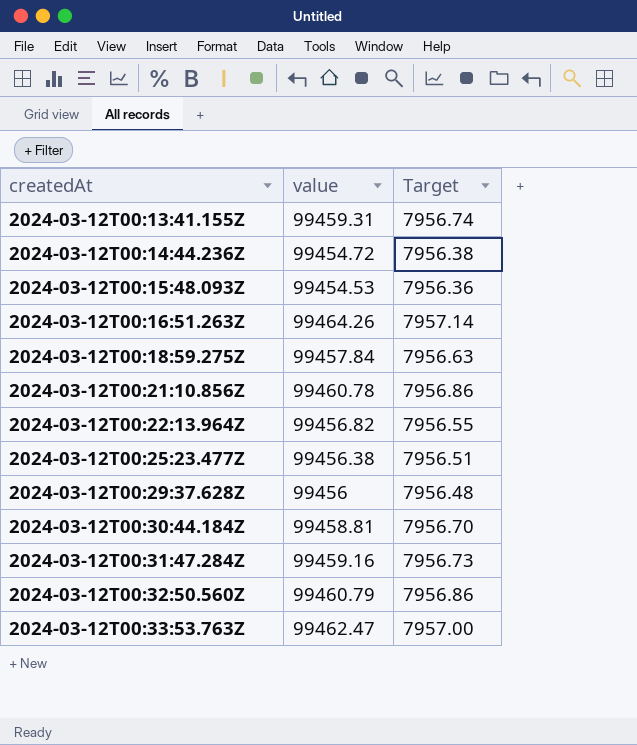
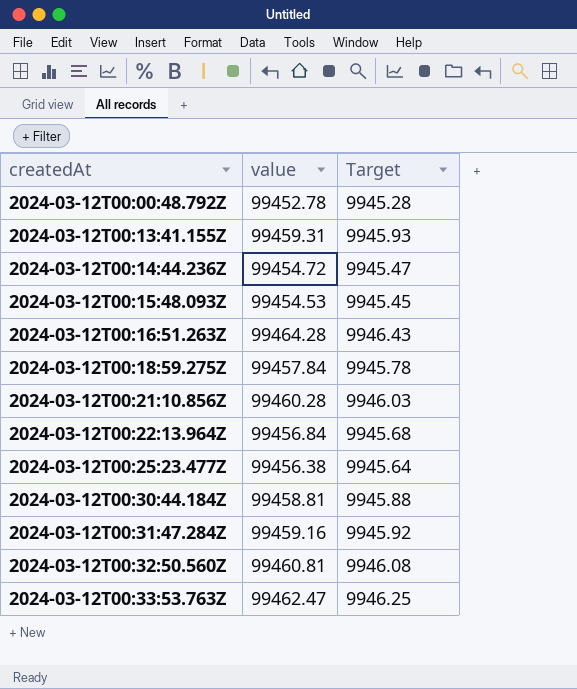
column Target | formula: [value] * 0.08 -> [value] * 0.1
row 2024-03-12T00:29:37.628Z: 99456 | 7956.48 -> none
row 2024-03-12T00:00:48.792Z: none -> 99452.78 | 9945.28
2024-03-12T00:16:51.263Z | value: 99464.26 -> 99464.28
2024-03-12T00:21:10.856Z | value: 99460.78 -> 99460.28
2024-03-12T00:22:13.964Z | value: 99456.82 -> 99456.84
2024-03-12T00:32:50.560Z | value: 99460.79 -> 99460.81

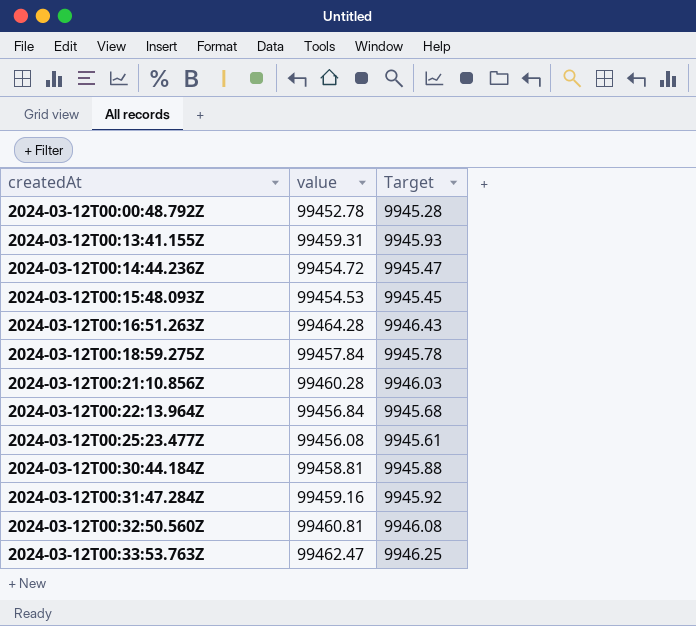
2024-03-12T00:25:23.477Z | value: 99456.38 -> 99456.08
2024-03-12T00:25:23.477Z | Target: 9945.64 -> 9945.61

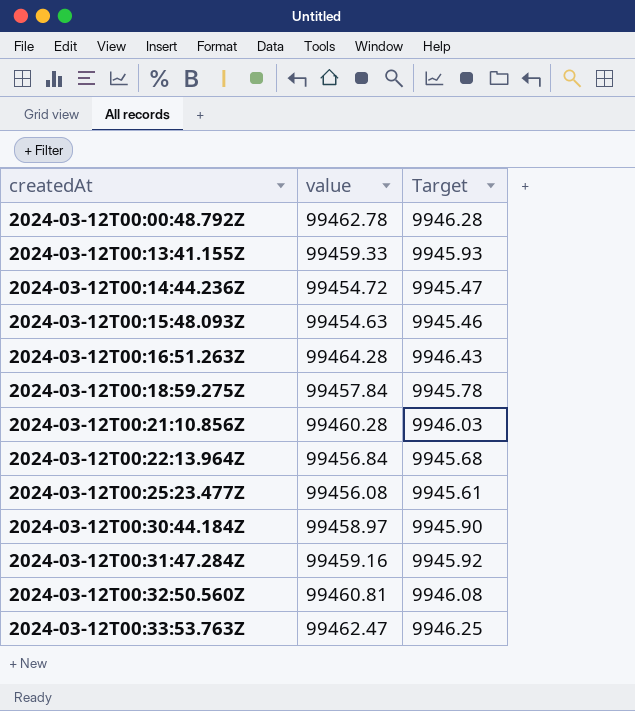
2024-03-12T00:00:48.792Z | value: 99452.78 -> 99462.78
2024-03-12T00:00:48.792Z | Target: 9945.28 -> 9946.28
2024-03-12T00:13:41.155Z | value: 99459.31 -> 99459.33
2024-03-12T00:15:48.093Z | value: 99454.53 -> 99454.63
2024-03-12T00:15:48.093Z | Target: 9945.45 -> 9945.46
2024-03-12T00:30:44.184Z | value: 99458.81 -> 99458.97
2024-03-12T00:30:44.184Z | Target: 9945.88 -> 9945.90

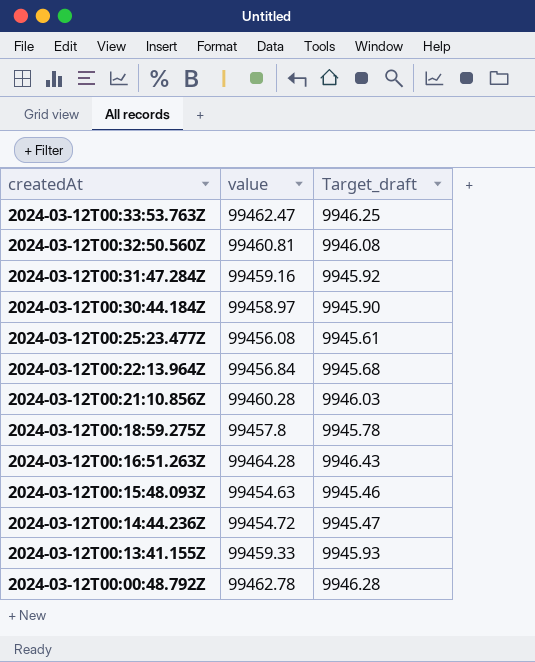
row order: createdAt ascending -> createdAt descending
column name: Target -> Target_draft
2024-03-12T00:18:59.275Z | value: 99457.84 -> 99457.8

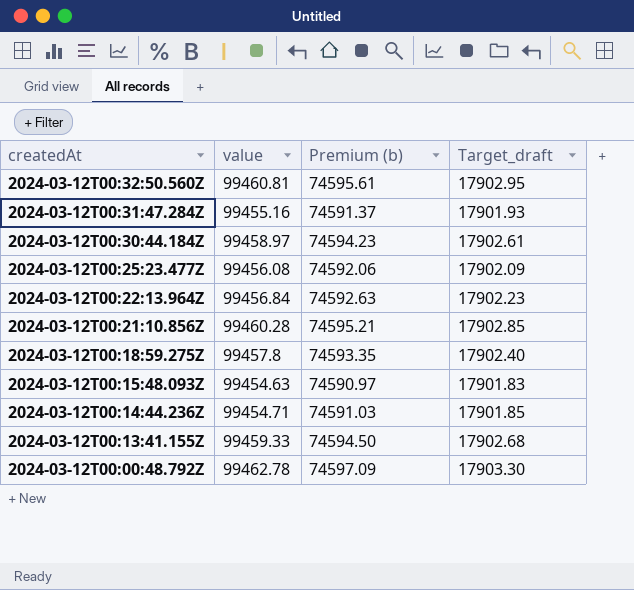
column Premium (b) | formula: none -> [value] * 0.75
column Target_draft | formula: [value] * 0.1 -> [value] * 0.18
row 2024-03-12T00:33:53.763Z: 99462.47 | 9946.25 -> none
row 2024-03-12T00:16:51.263Z: 99464.28 | 9946.43 -> none
2024-03-12T00:31:47.284Z | value: 99459.16 -> 99455.16
2024-03-12T00:14:44.236Z | value: 99454.72 -> 99454.71

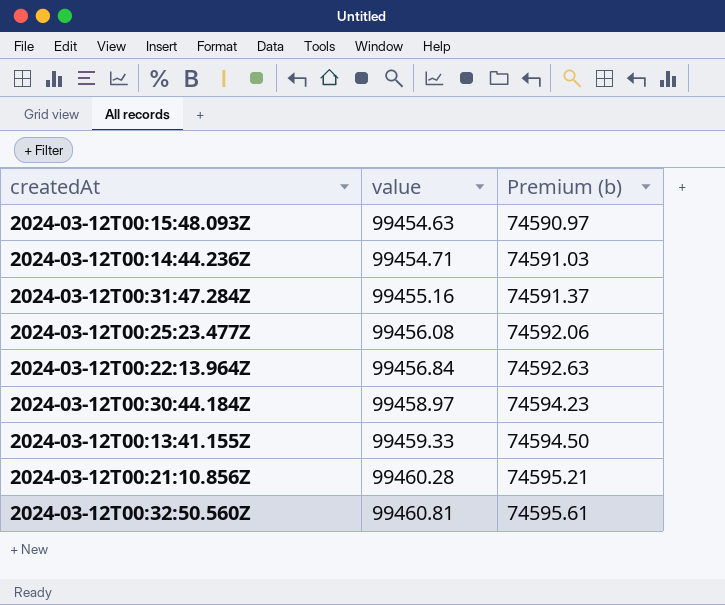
row order: createdAt descending -> value ascending
column Target_draft | formula: [value] * 0.18 -> none
row 2024-03-12T00:18:59.275Z: 99457.8 | 74593.35 | 17902.40 -> none
row 2024-03-12T00:00:48.792Z: 99462.78 | 74597.09 | 17903.30 -> none

